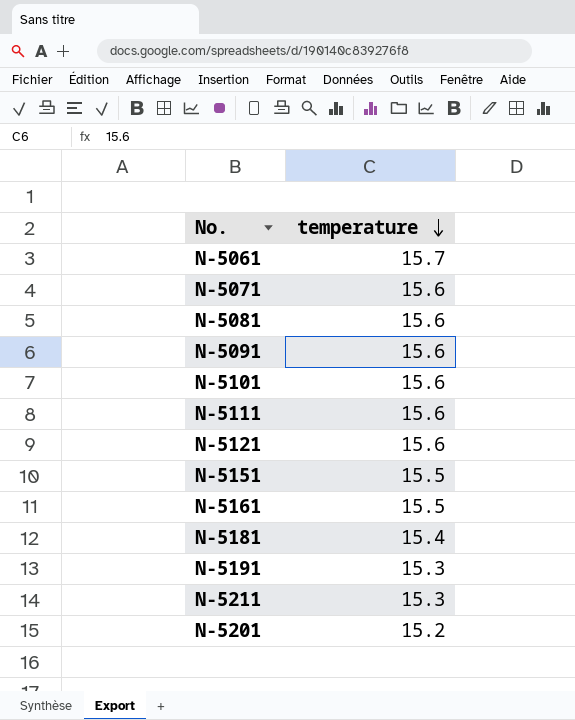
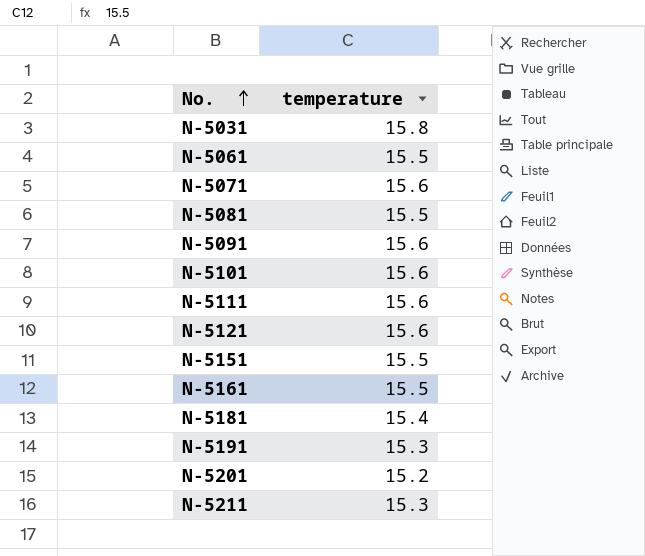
row order: temperature descending -> No. ascending
row N-5031: none -> 15.8
N-5061 | temperature: 15.7 -> 15.5
N-5081 | temperature: 15.6 -> 15.5

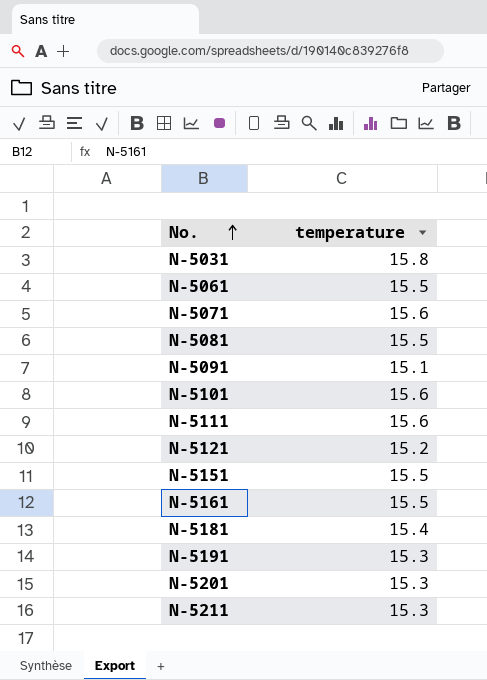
N-5091 | temperature: 15.6 -> 15.1
N-5121 | temperature: 15.6 -> 15.2
N-5201 | temperature: 15.2 -> 15.3

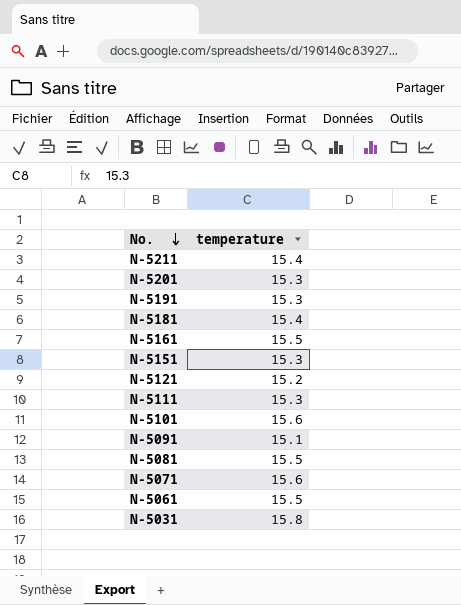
row order: No. ascending -> No. descending
N-5211 | temperature: 15.3 -> 15.4
N-5151 | temperature: 15.5 -> 15.3
N-5111 | temperature: 15.6 -> 15.3

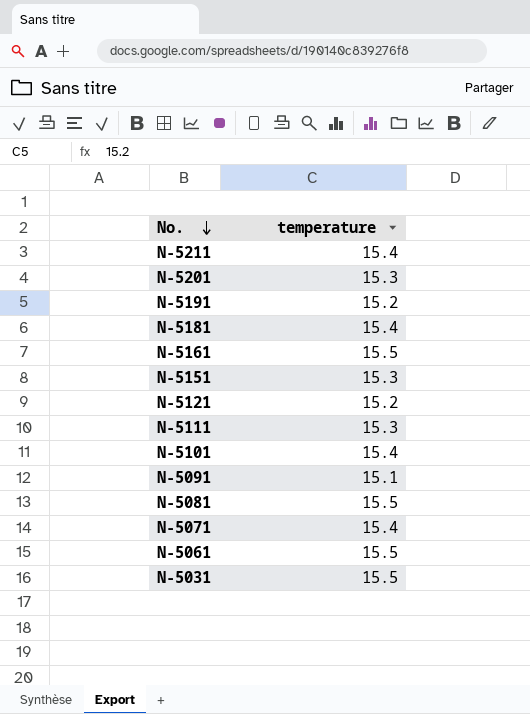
N-5191 | temperature: 15.3 -> 15.2
N-5101 | temperature: 15.6 -> 15.4
N-5071 | temperature: 15.6 -> 15.4
N-5031 | temperature: 15.8 -> 15.5

